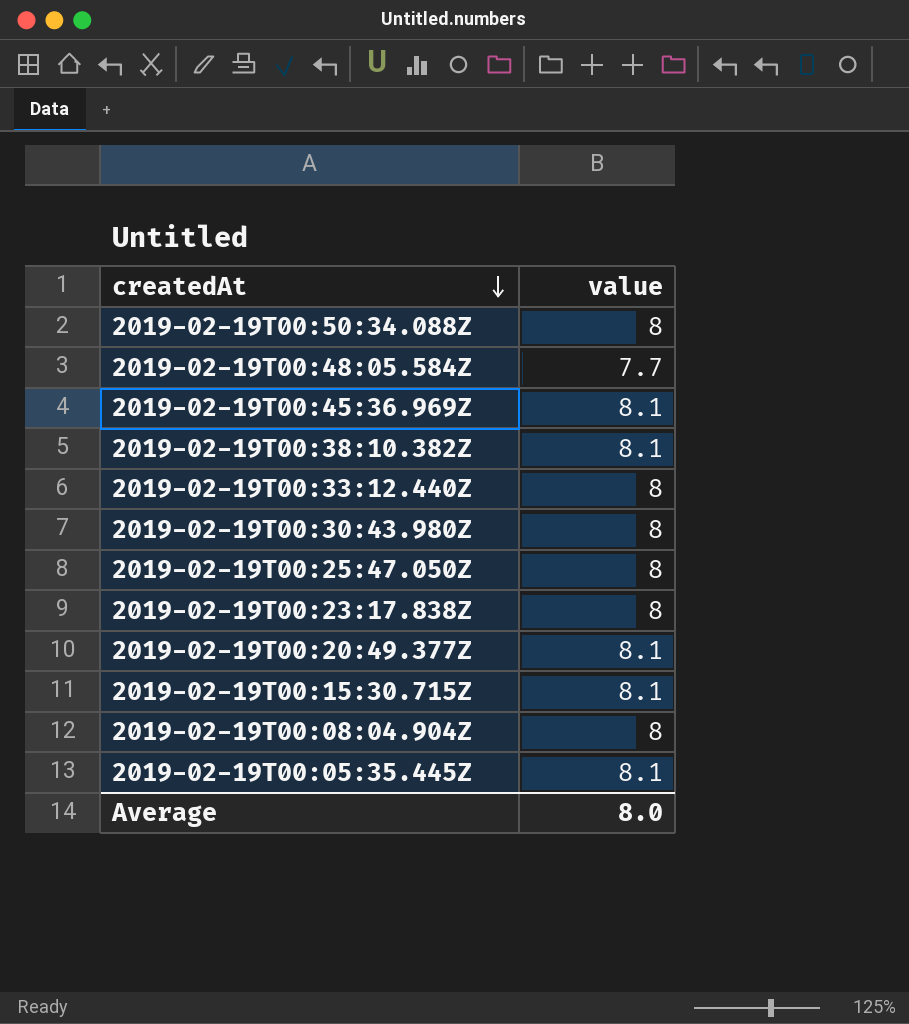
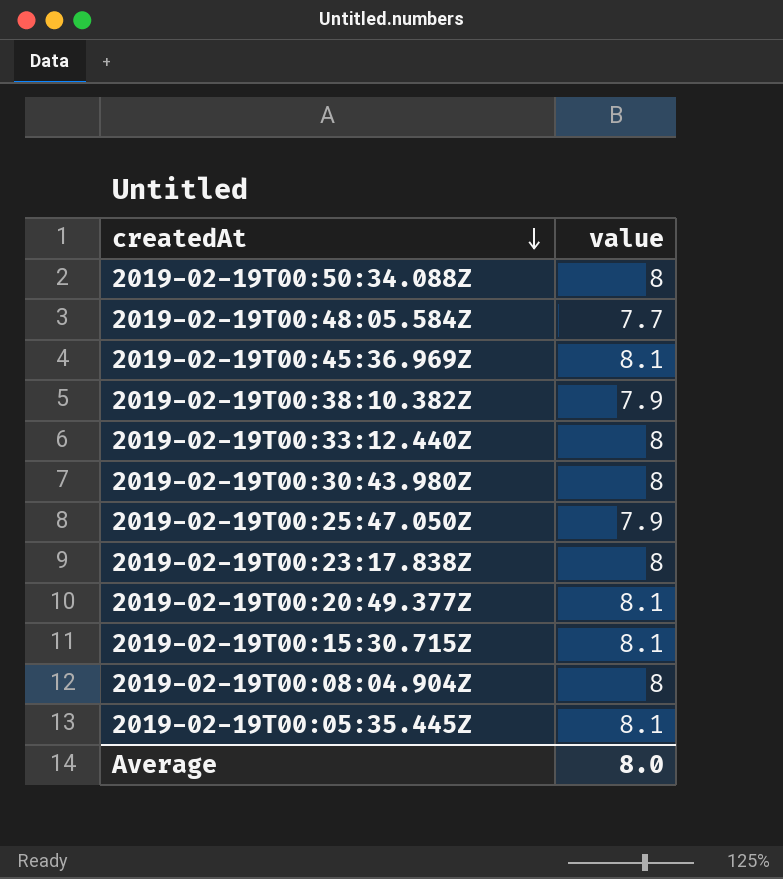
2019-02-19T00:38:10.382Z | value: 8.1 -> 7.9
2019-02-19T00:25:47.050Z | value: 8 -> 7.9

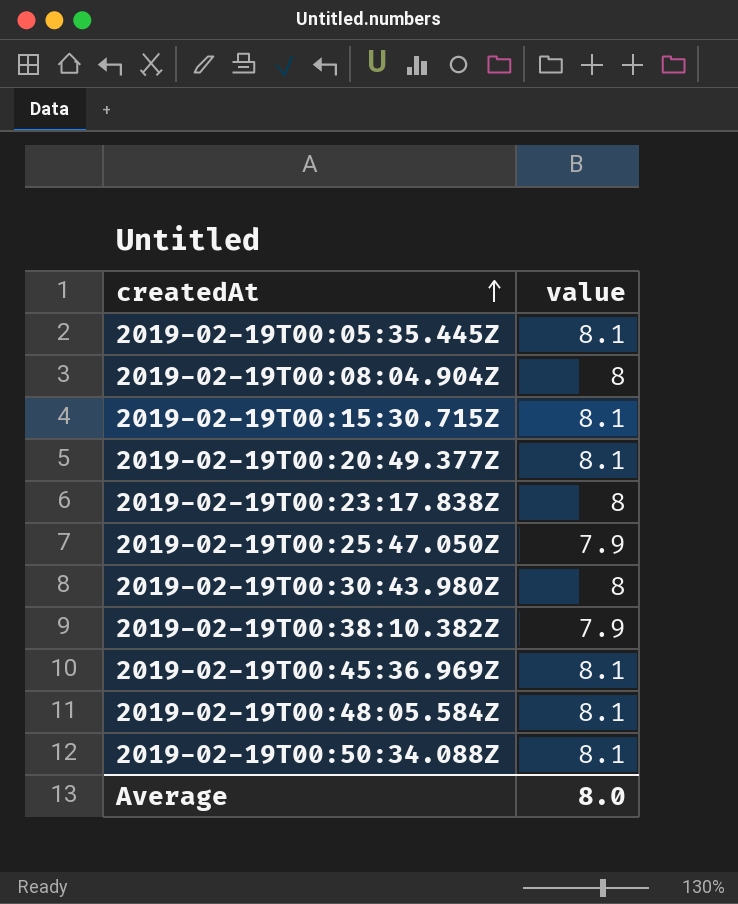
row order: createdAt descending -> createdAt ascending
row 2019-02-19T00:33:12.440Z: 8 -> none
2019-02-19T00:48:05.584Z | value: 7.7 -> 8.1
2019-02-19T00:50:34.088Z | value: 8 -> 8.1

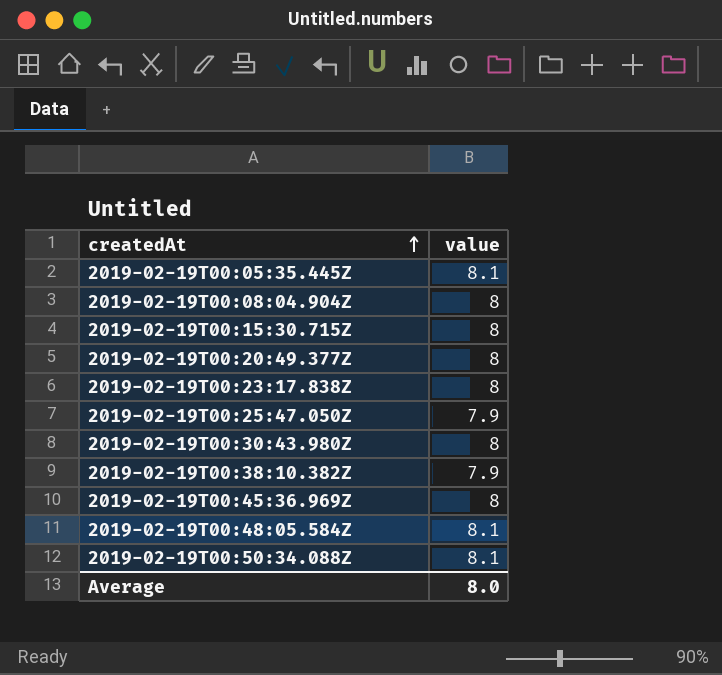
2019-02-19T00:15:30.715Z | value: 8.1 -> 8
2019-02-19T00:20:49.377Z | value: 8.1 -> 8
2019-02-19T00:45:36.969Z | value: 8.1 -> 8

